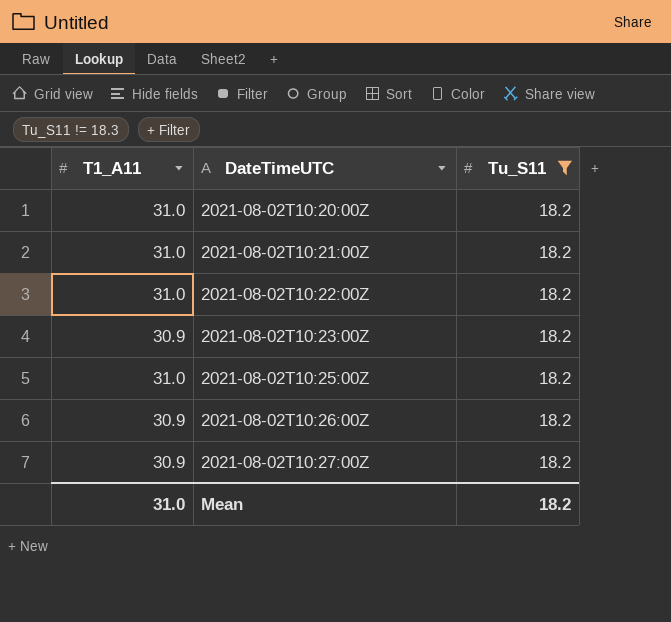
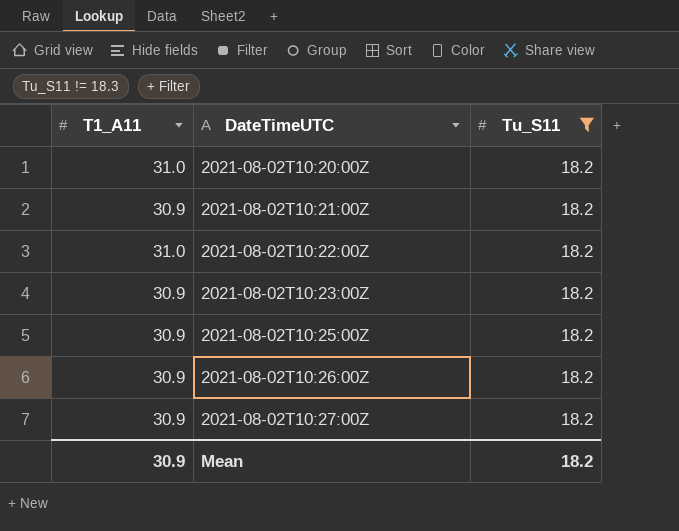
2021-08-02T10:21:00Z | T1_A11: 31.0 -> 30.9
2021-08-02T10:25:00Z | T1_A11: 31.0 -> 30.9
Mean | T1_A11: 31.0 -> 30.9

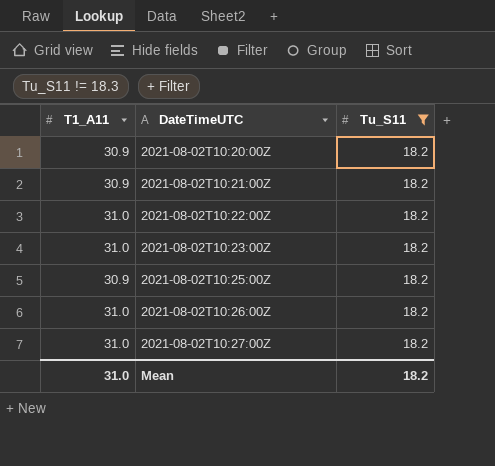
2021-08-02T10:20:00Z | T1_A11: 31.0 -> 30.9
2021-08-02T10:23:00Z | T1_A11: 30.9 -> 31.0
2021-08-02T10:26:00Z | T1_A11: 30.9 -> 31.0
2021-08-02T10:27:00Z | T1_A11: 30.9 -> 31.0
Mean | T1_A11: 30.9 -> 31.0

